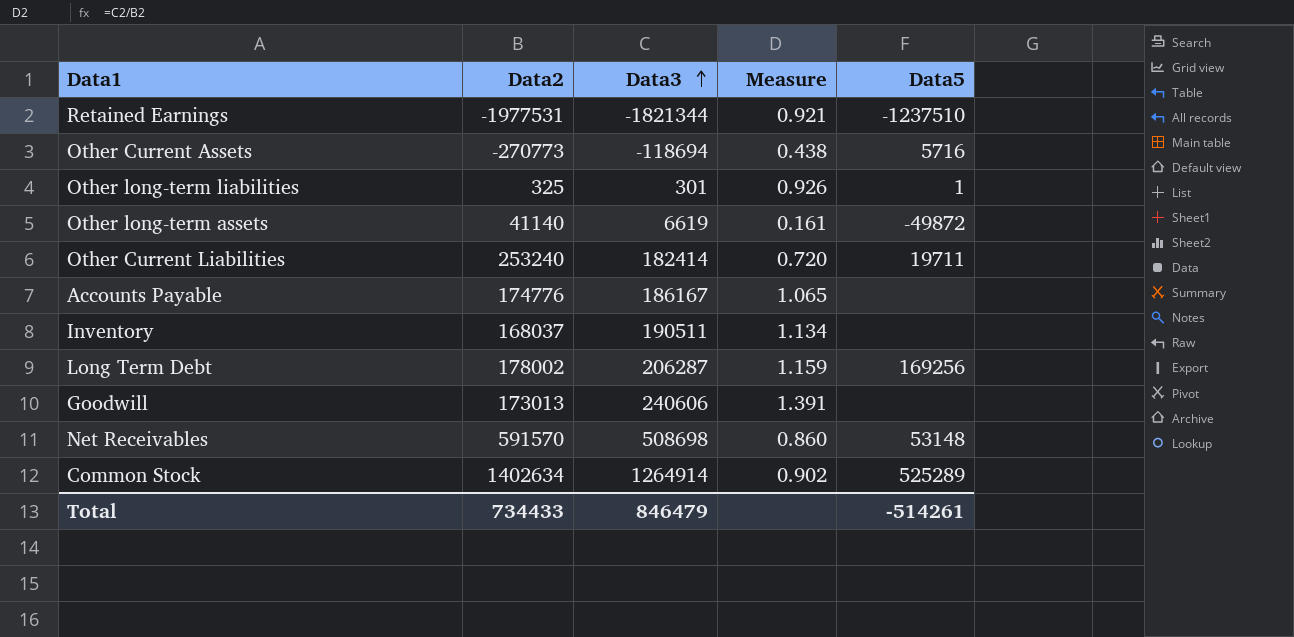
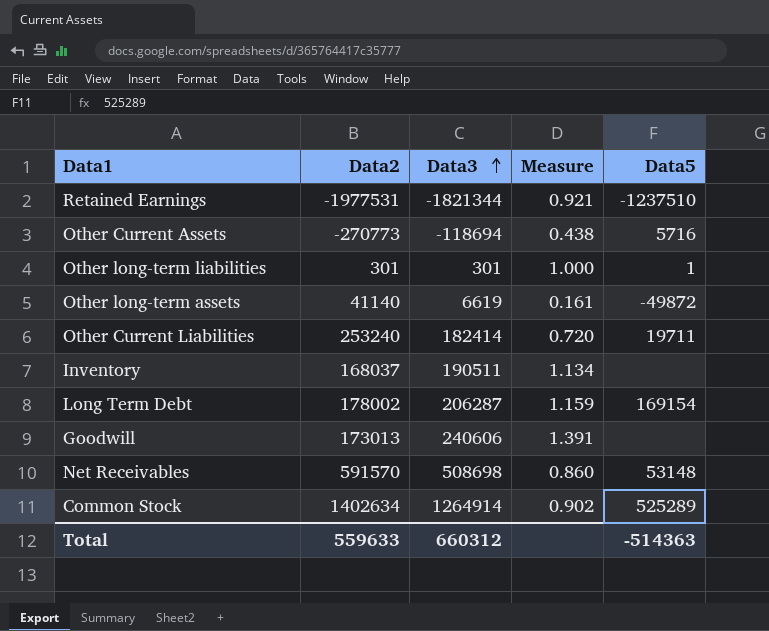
row Accounts Payable: 174776 | 186167 | 1.065 | none -> none
Other long-term liabilities | Data2: 325 -> 301
Other long-term liabilities | Measure: 0.926 -> 1.000
Long Term Debt | Data5: 169256 -> 169154
Total | Data2: 734433 -> 559633
Total | Data3: 846479 -> 660312
Total | Data5: -514261 -> -514363

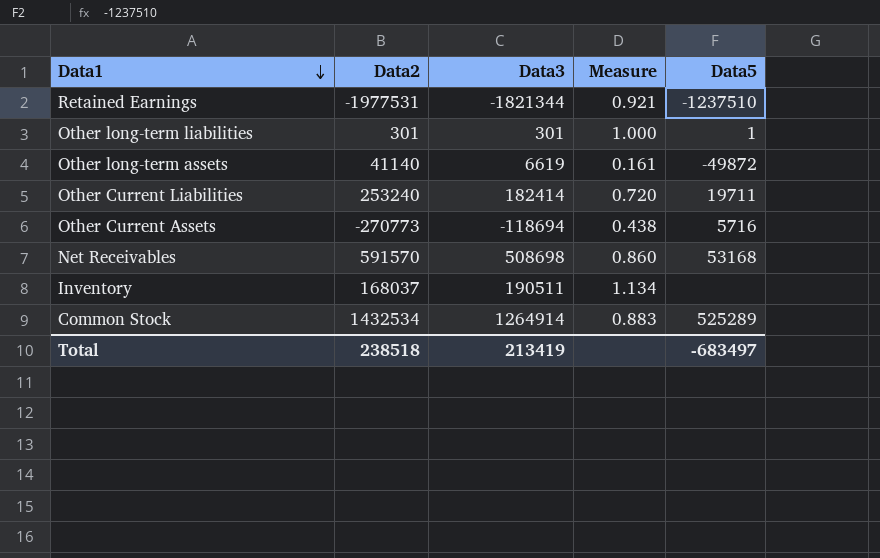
row order: Data3 ascending -> Data1 descending
row Long Term Debt: 178002 | 206287 | 1.159 | 169154 -> none
row Goodwill: 173013 | 240606 | 1.391 | none -> none
Net Receivables | Data5: 53148 -> 53168
Common Stock | Data2: 1402634 -> 1432534
Common Stock | Measure: 0.902 -> 0.883
Total | Data2: 559633 -> 238518
Total | Data3: 660312 -> 213419
Total | Data5: -514363 -> -683497

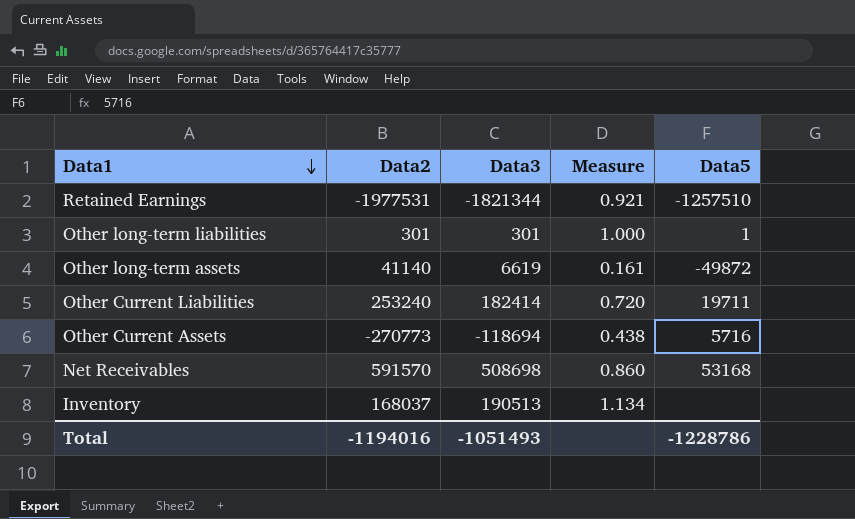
row Common Stock: 1432534 | 1264914 | 0.883 | 525289 -> none
Retained Earnings | Data5: -1237510 -> -1257510
Inventory | Data3: 190511 -> 190513
Total | Data2: 238518 -> -1194016
Total | Data3: 213419 -> -1051493
Total | Data5: -683497 -> -1228786

